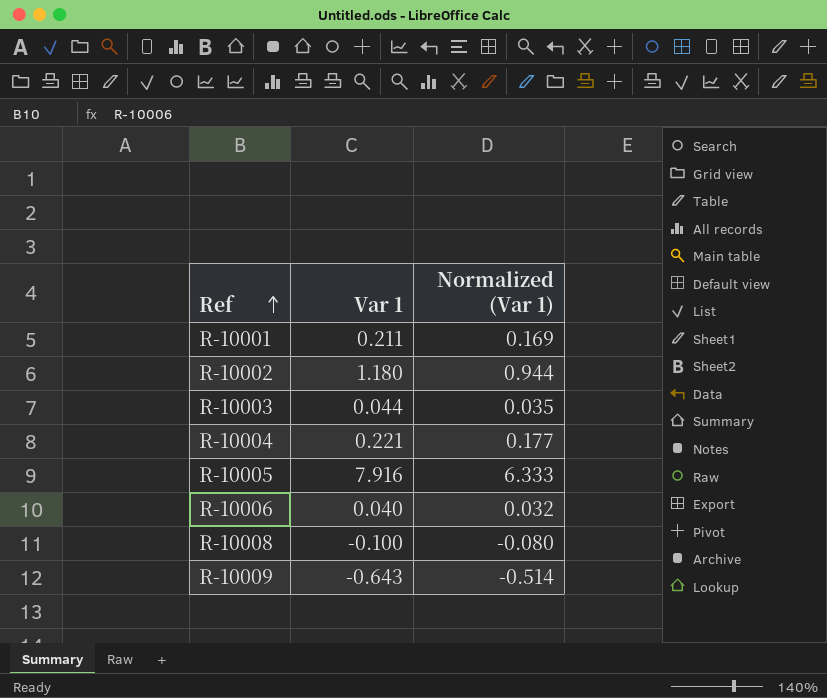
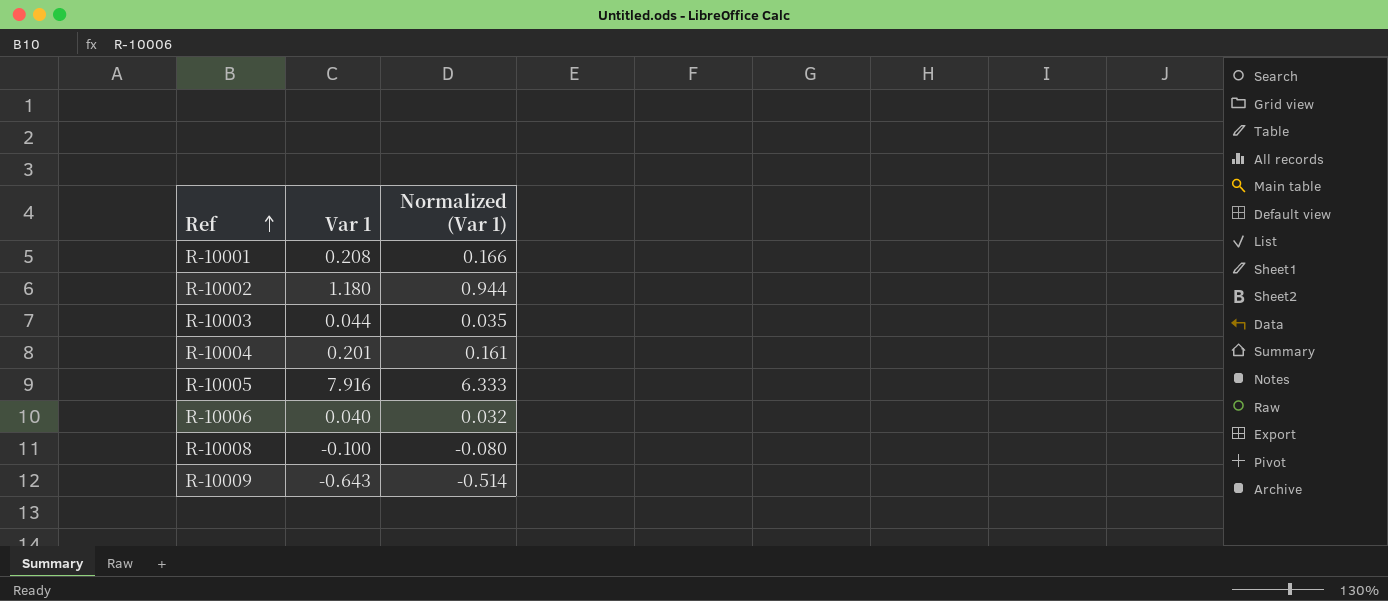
R-10001 | Var 1: 0.211 -> 0.208
R-10001 | Normalized (Var 1): 0.169 -> 0.166
R-10004 | Var 1: 0.221 -> 0.201
R-10004 | Normalized (Var 1): 0.177 -> 0.161

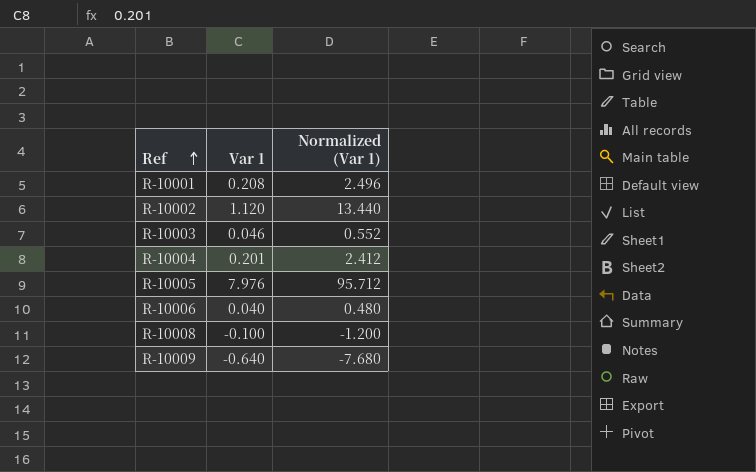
column Normalized (Var 1) | formula: [Var 1] * 0.8 -> [Var 1] * 12
R-10002 | Var 1: 1.180 -> 1.120
R-10003 | Var 1: 0.044 -> 0.046
R-10005 | Var 1: 7.916 -> 7.976
R-10009 | Var 1: -0.643 -> -0.640

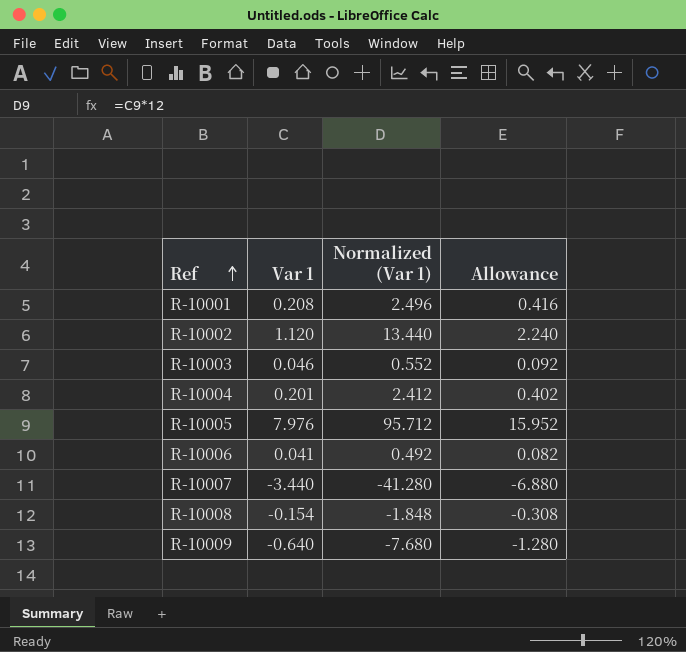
column Allowance | formula: none -> [Var 1] * 2
R-10006 | Var 1: 0.040 -> 0.041
R-10006 | Normalized (Var 1): 0.480 -> 0.492
row R-10007: none -> -3.440 | -41.280 | -6.880
R-10008 | Var 1: -0.100 -> -0.154
R-10008 | Normalized (Var 1): -1.200 -> -1.848

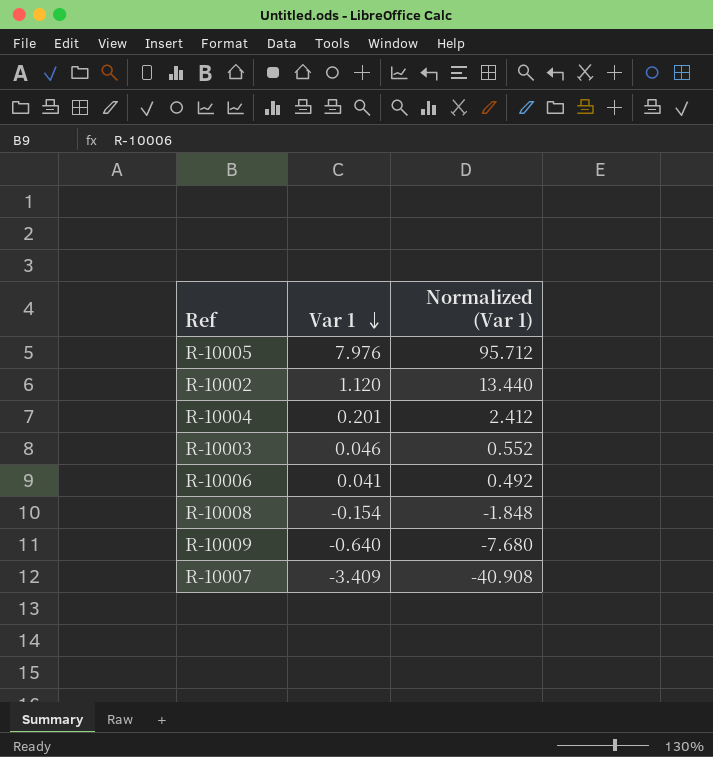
row order: Ref ascending -> Var 1 descending
column Allowance | formula: [Var 1] * 2 -> none
row R-10001: 0.208 | 2.496 | 0.416 -> none
R-10007 | Var 1: -3.440 -> -3.409
R-10007 | Normalized (Var 1): -41.280 -> -40.908

